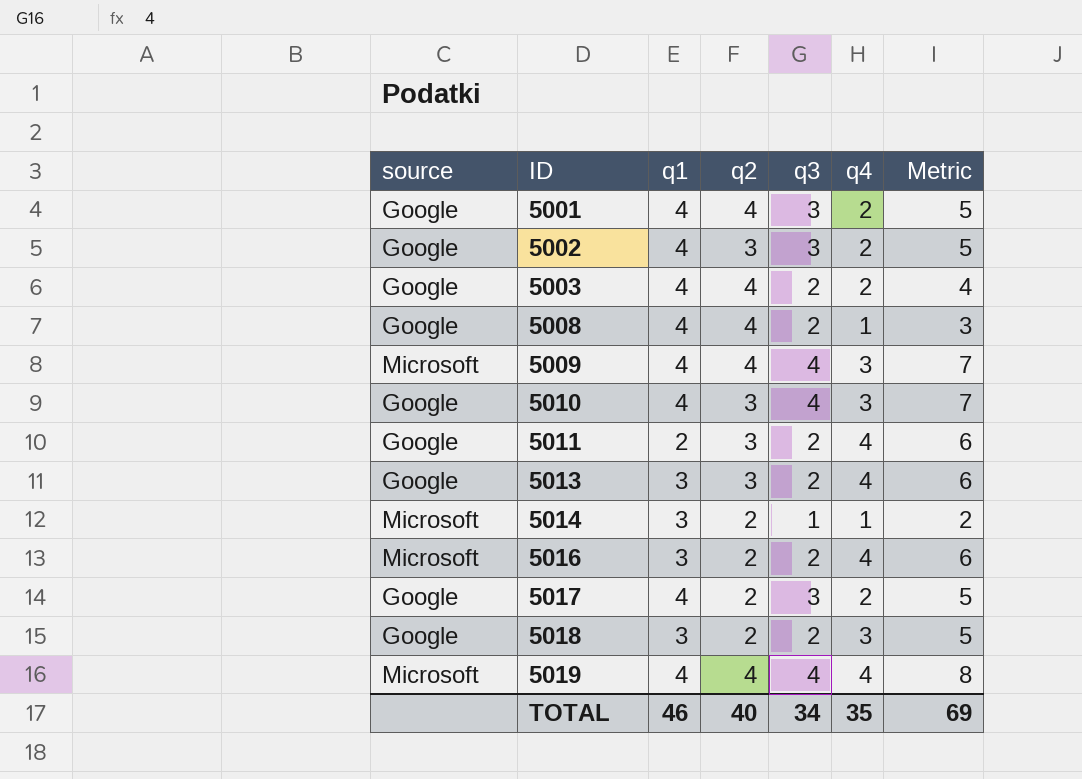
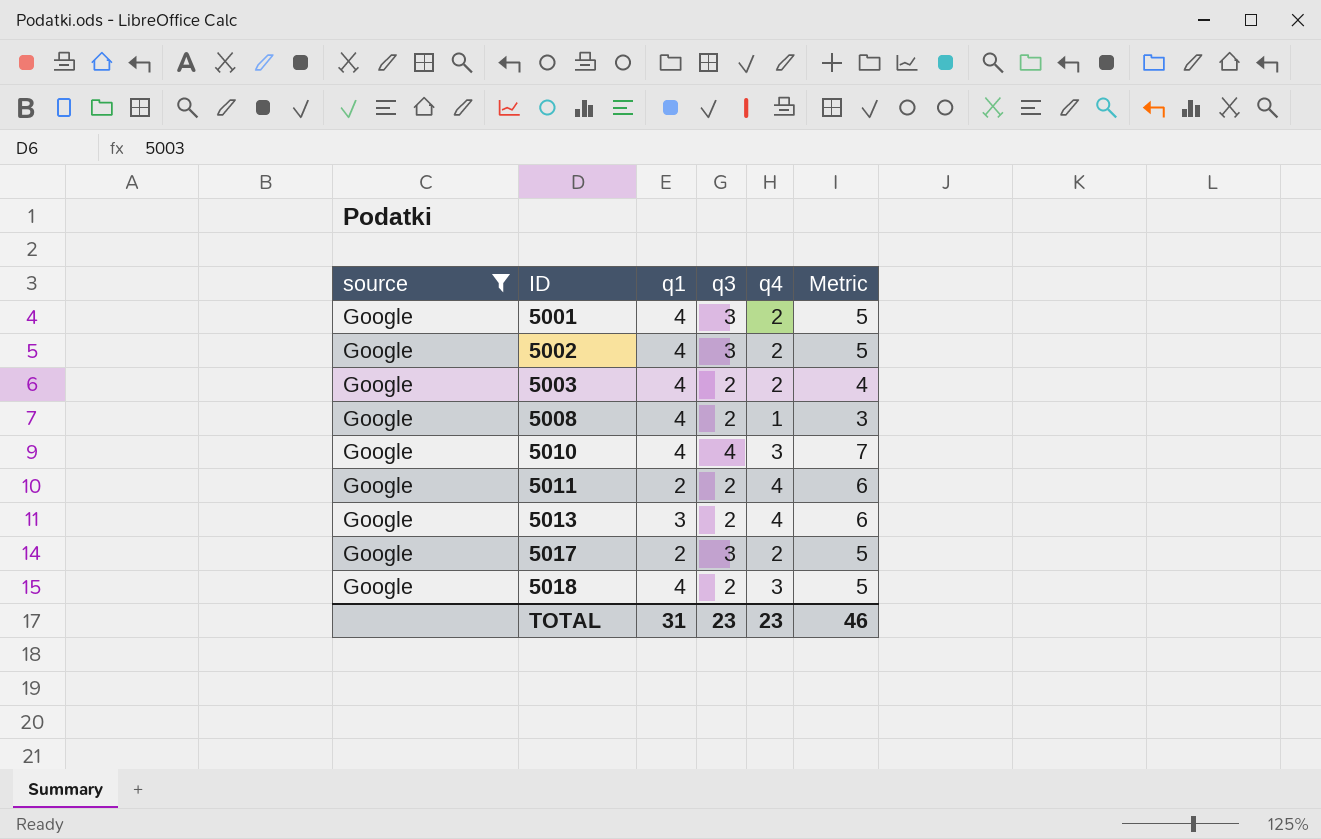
filter: none -> source = Google
column q2 | position: 4 -> none
5017 | q1: 4 -> 2
5018 | q1: 3 -> 4
TOTAL | q1: 46 -> 31
TOTAL | q3: 34 -> 23
TOTAL | q4: 35 -> 23
TOTAL | Metric: 69 -> 46

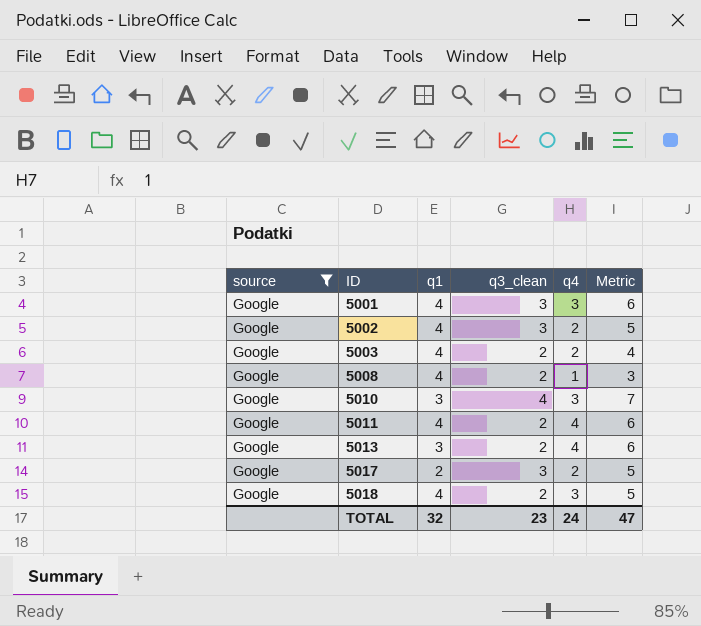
column name: q3 -> q3_clean
5001 | q4: 2 -> 3
5001 | Metric: 5 -> 6
5010 | q1: 4 -> 3
5011 | q1: 2 -> 4
TOTAL | q1: 31 -> 32
TOTAL | q4: 23 -> 24
TOTAL | Metric: 46 -> 47

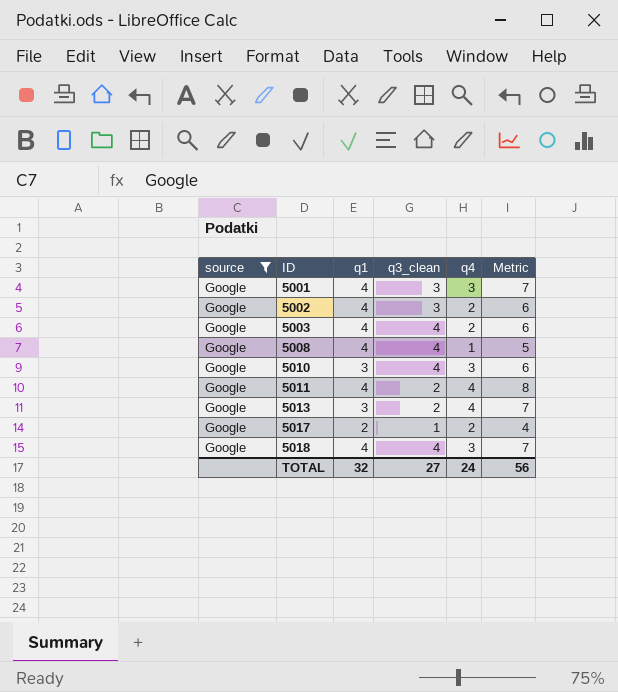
column Metric | formula: [q3_clean] + [q4] -> [q1] + [q4]
5003 | q3_clean: 2 -> 4
5008 | q3_clean: 2 -> 4
5017 | q3_clean: 3 -> 1
5018 | q3_clean: 2 -> 4
TOTAL | q3_clean: 23 -> 27
TOTAL | Metric: 47 -> 56

